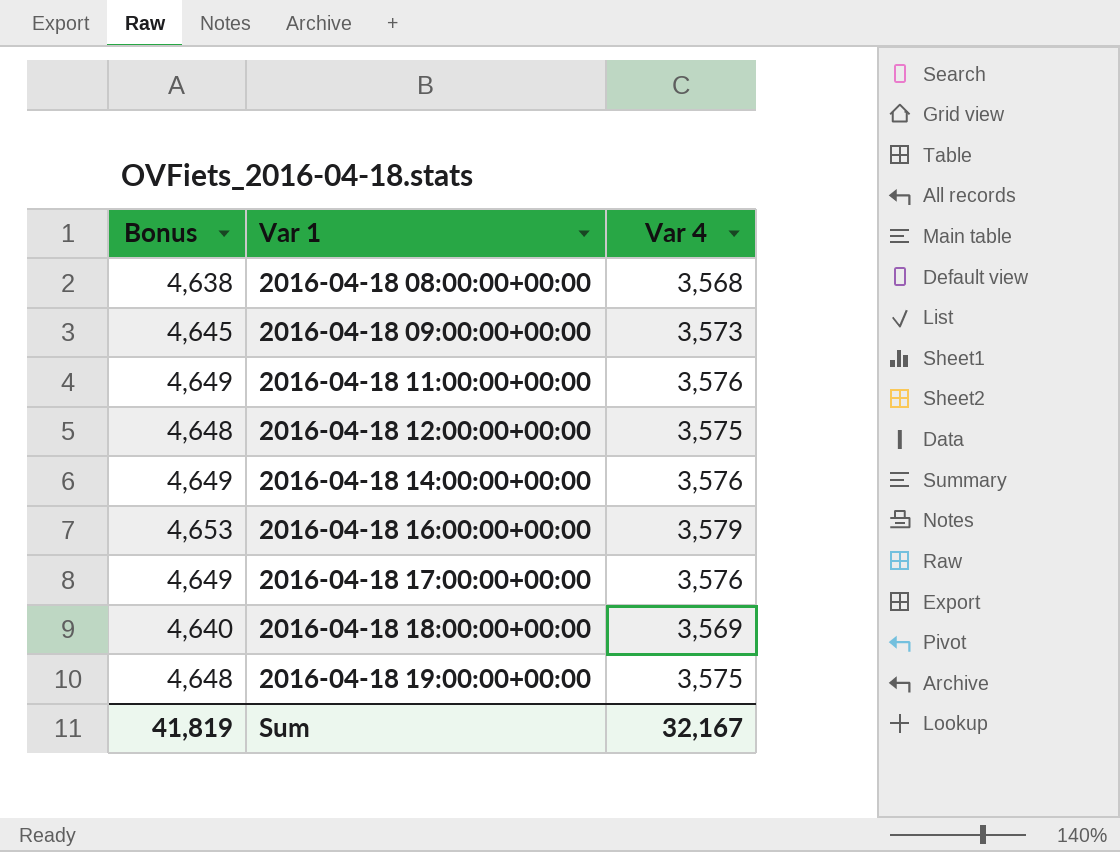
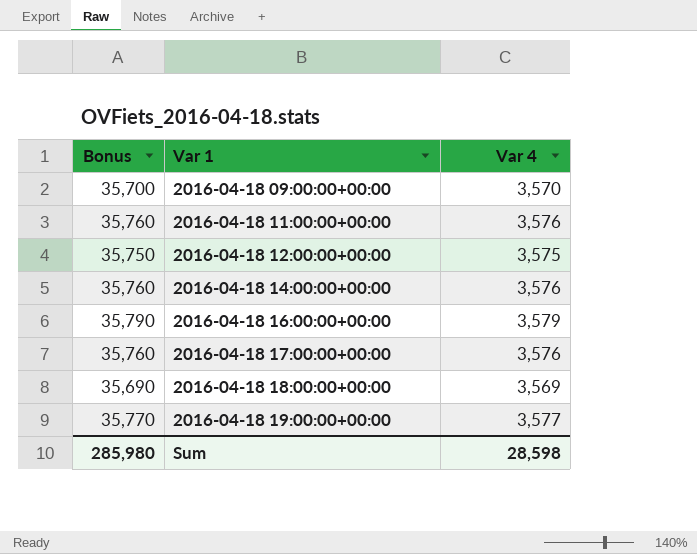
column Bonus | formula: [Var 4] * 1.3 -> [Var 4] * 10
row 2016-04-18 08:00:00+00:00: 4,638 | 3,568 -> none
2016-04-18 09:00:00+00:00 | Var 4: 3,573 -> 3,570
2016-04-18 19:00:00+00:00 | Var 4: 3,575 -> 3,577
Sum | Bonus: 41,819 -> 285,980
Sum | Var 4: 32,167 -> 28,598

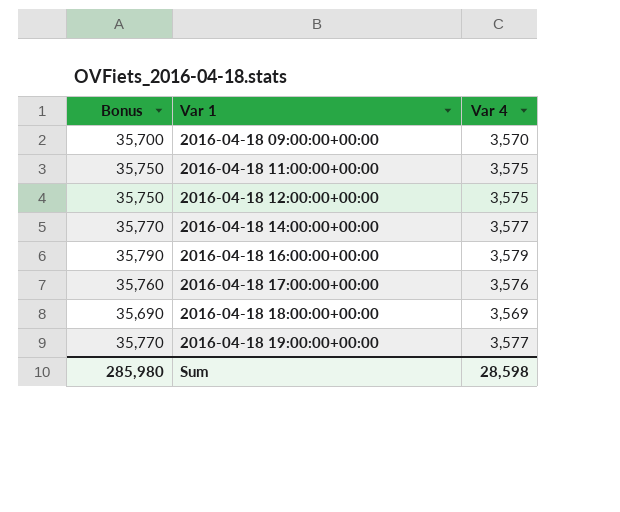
2016-04-18 11:00:00+00:00 | Bonus: 35,760 -> 35,750
2016-04-18 11:00:00+00:00 | Var 4: 3,576 -> 3,575
2016-04-18 14:00:00+00:00 | Bonus: 35,760 -> 35,770
2016-04-18 14:00:00+00:00 | Var 4: 3,576 -> 3,577

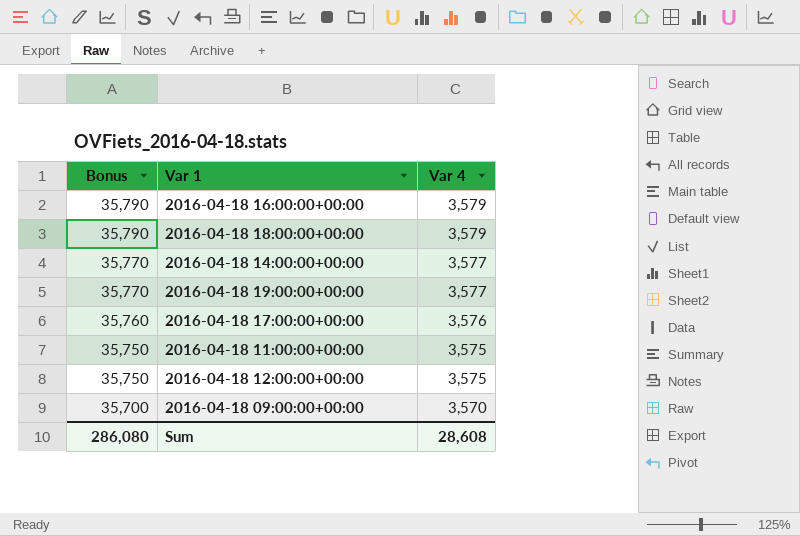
row order: Var 1 ascending -> Bonus descending
2016-04-18 18:00:00+00:00 | Bonus: 35,690 -> 35,790
2016-04-18 18:00:00+00:00 | Var 4: 3,569 -> 3,579
Sum | Bonus: 285,980 -> 286,080
Sum | Var 4: 28,598 -> 28,608

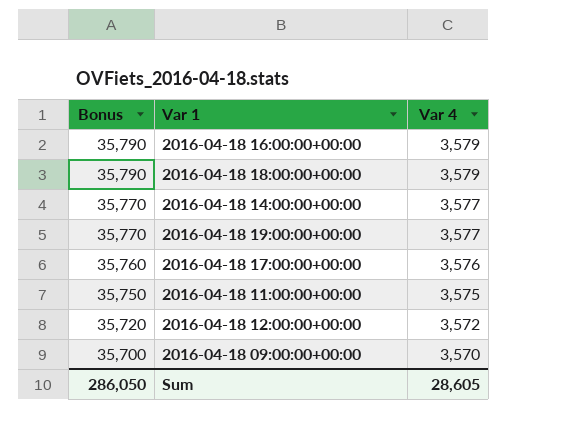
2016-04-18 12:00:00+00:00 | Bonus: 35,750 -> 35,720
2016-04-18 12:00:00+00:00 | Var 4: 3,575 -> 3,572
Sum | Bonus: 286,080 -> 286,050
Sum | Var 4: 28,608 -> 28,605

